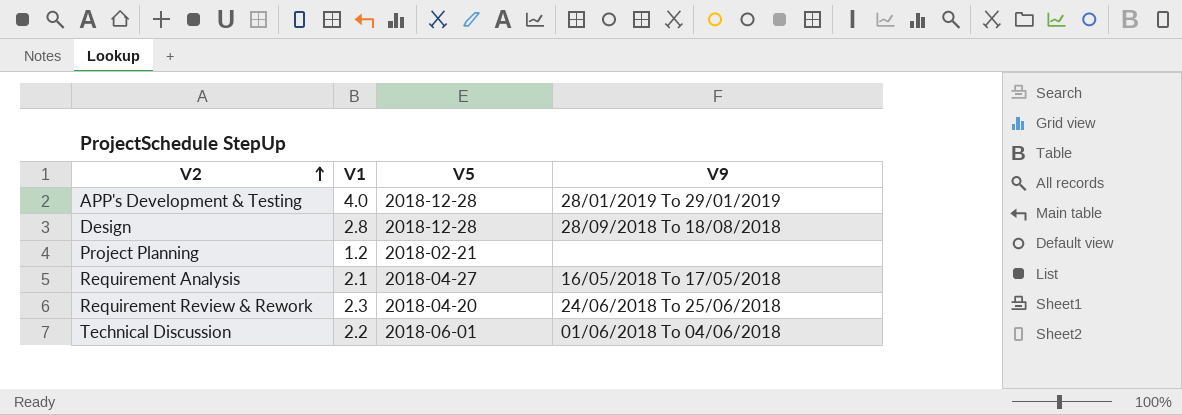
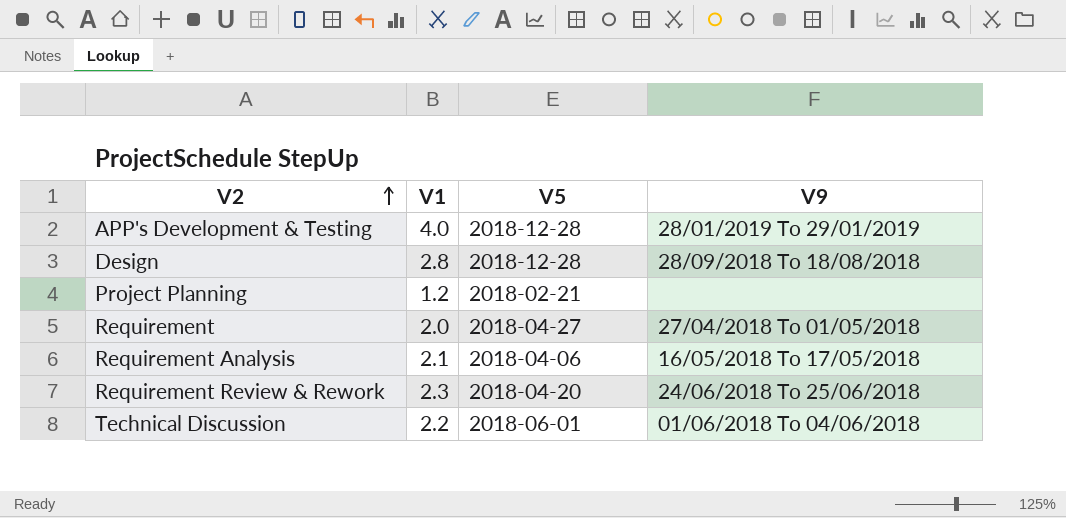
row Requirement: none -> 2.0 | 2018-04-27 | 27/04/2018 To 01/05/2018
Requirement Analysis | V5: 2018-04-27 -> 2018-04-06

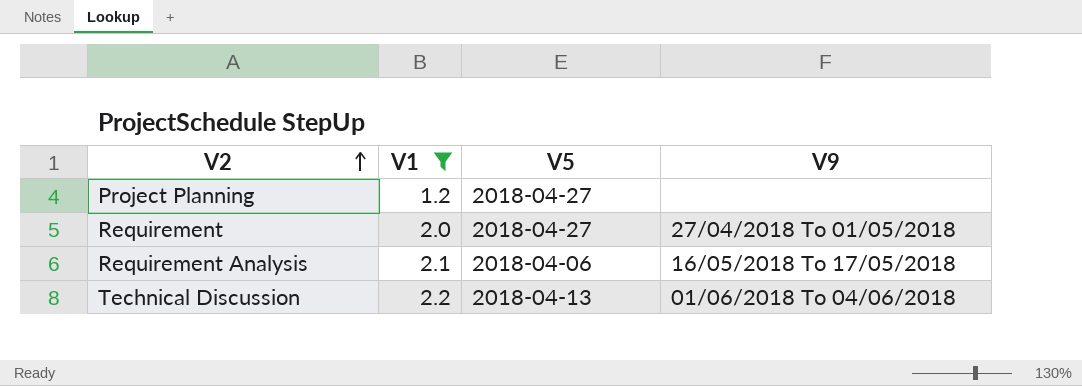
filter: none -> V1 <= 2.2
Project Planning | V5: 2018-02-21 -> 2018-04-27
Technical Discussion | V5: 2018-06-01 -> 2018-04-13

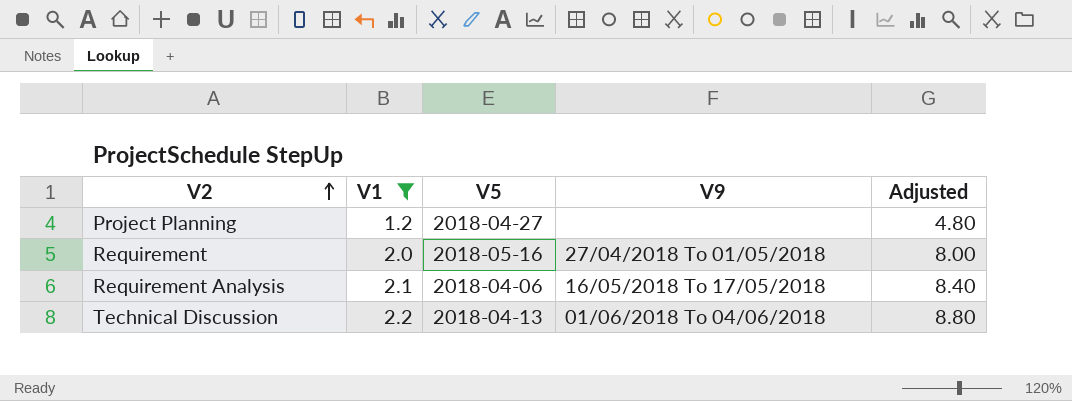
column Adjusted | formula: none -> [V1] * 4
Requirement | V5: 2018-04-27 -> 2018-05-16

